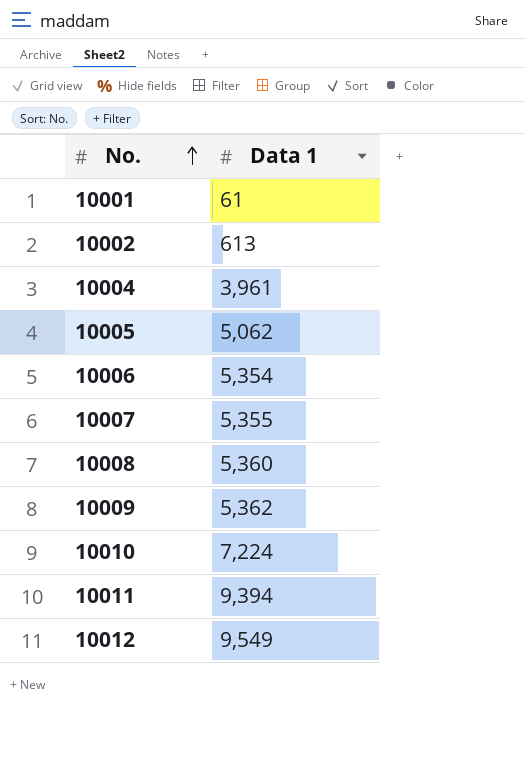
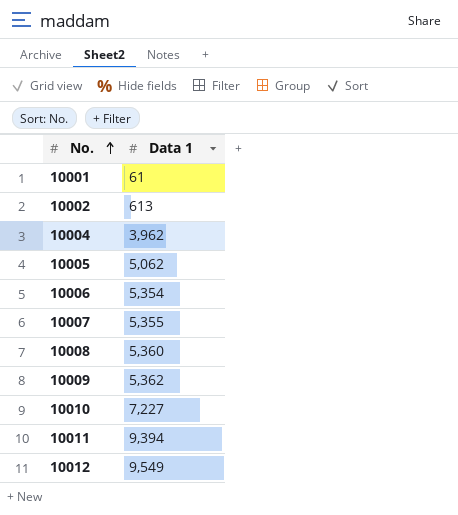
10004 | Data 1: 3,961 -> 3,962
10010 | Data 1: 7,224 -> 7,227

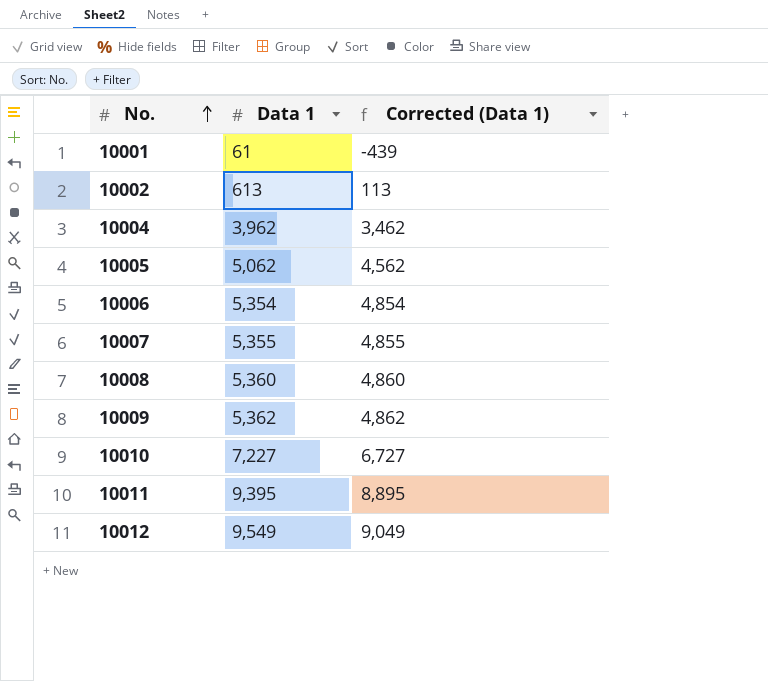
column Corrected (Data 1) | formula: none -> [Data 1] - 500
10011 | Data 1: 9,394 -> 9,395

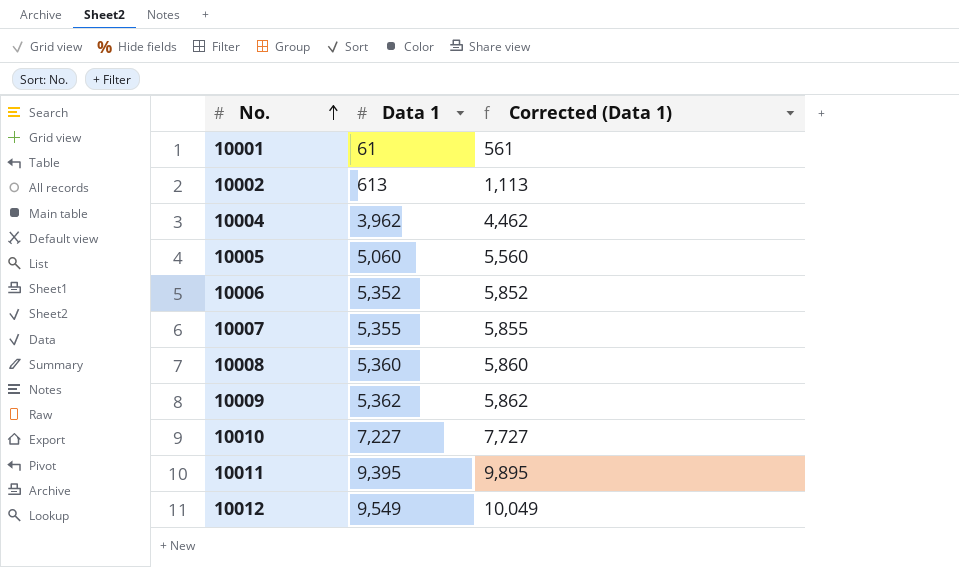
column Corrected (Data 1) | formula: [Data 1] - 500 -> [Data 1] + 500
10005 | Data 1: 5,062 -> 5,060
10006 | Data 1: 5,354 -> 5,352

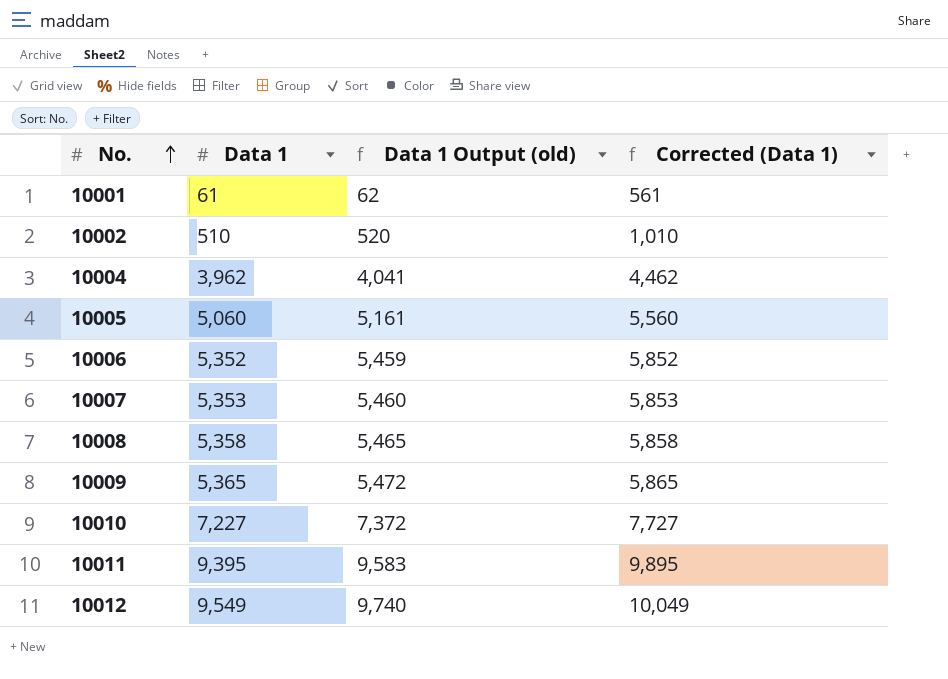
column Data 1 Output (old) | formula: none -> [Data 1] * 1.02
10002 | Data 1: 613 -> 510
10002 | Corrected (Data 1): 1,113 -> 1,010
10007 | Data 1: 5,355 -> 5,353
10007 | Corrected (Data 1): 5,855 -> 5,853
10008 | Data 1: 5,360 -> 5,358
10008 | Corrected (Data 1): 5,860 -> 5,858
10009 | Data 1: 5,362 -> 5,365
10009 | Corrected (Data 1): 5,862 -> 5,865

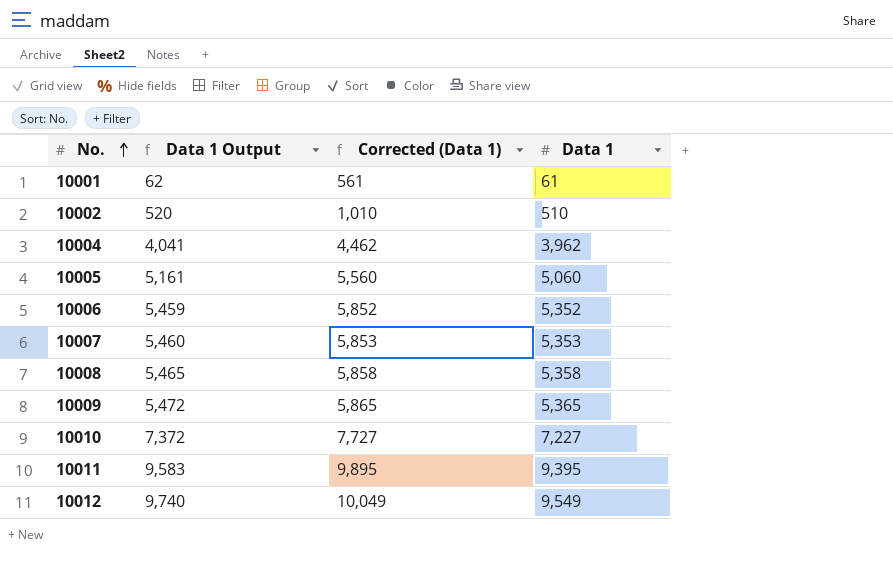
column name: Data 1 Output (old) -> Data 1 Output
column Data 1 | position: 2 -> 4

